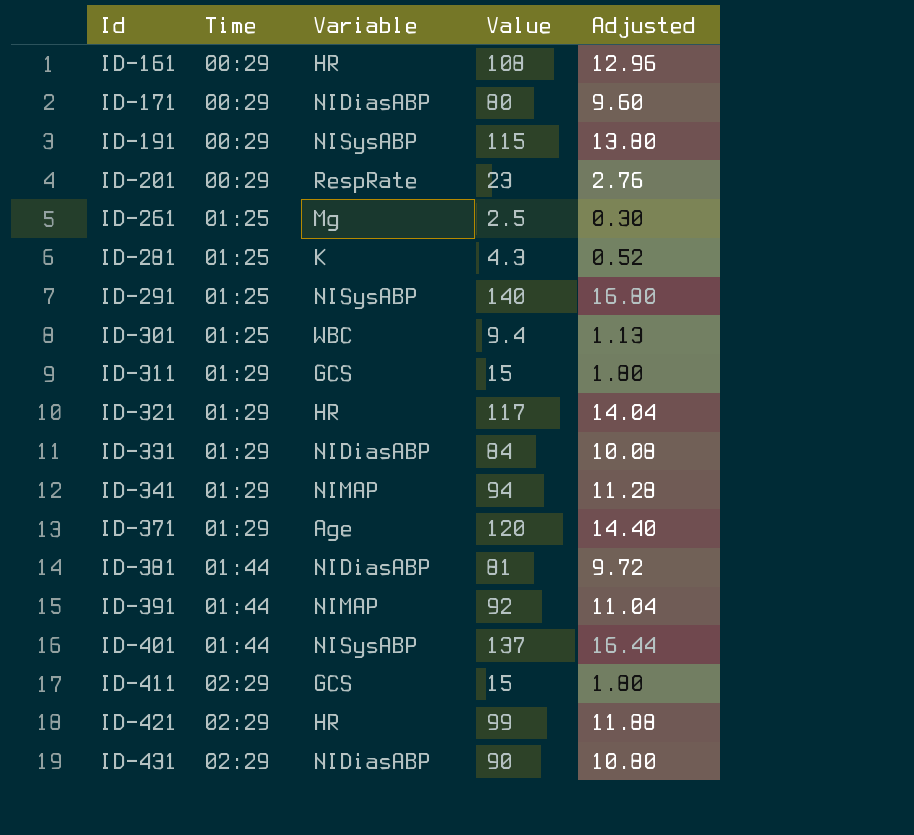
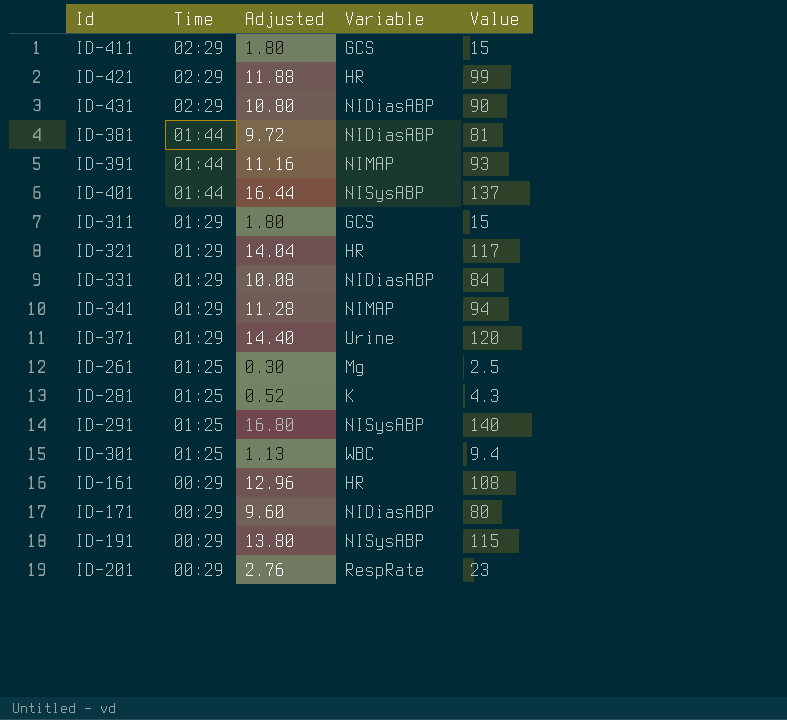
row order: Id ascending -> Time descending
column Adjusted | position: 5 -> 3
ID-391 | Adjusted: 11.04 -> 11.16
ID-391 | Value: 92 -> 93
ID-371 | Variable: Age -> Urine

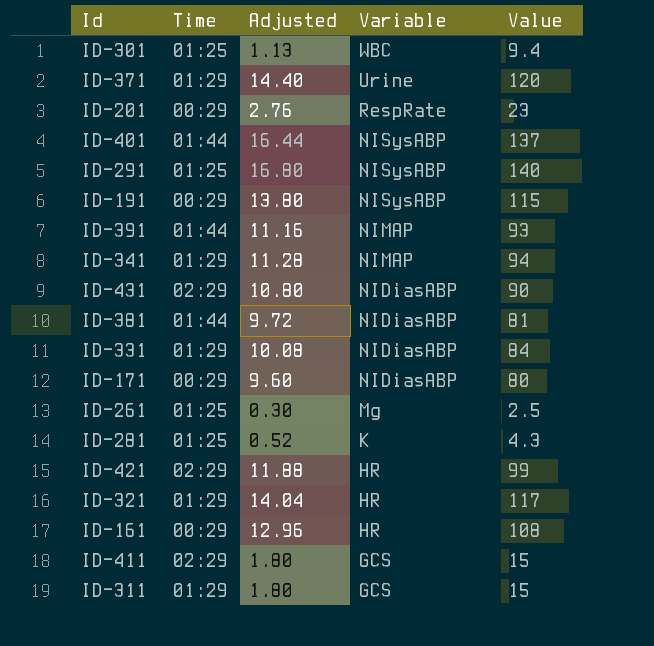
row order: Time descending -> Variable descending

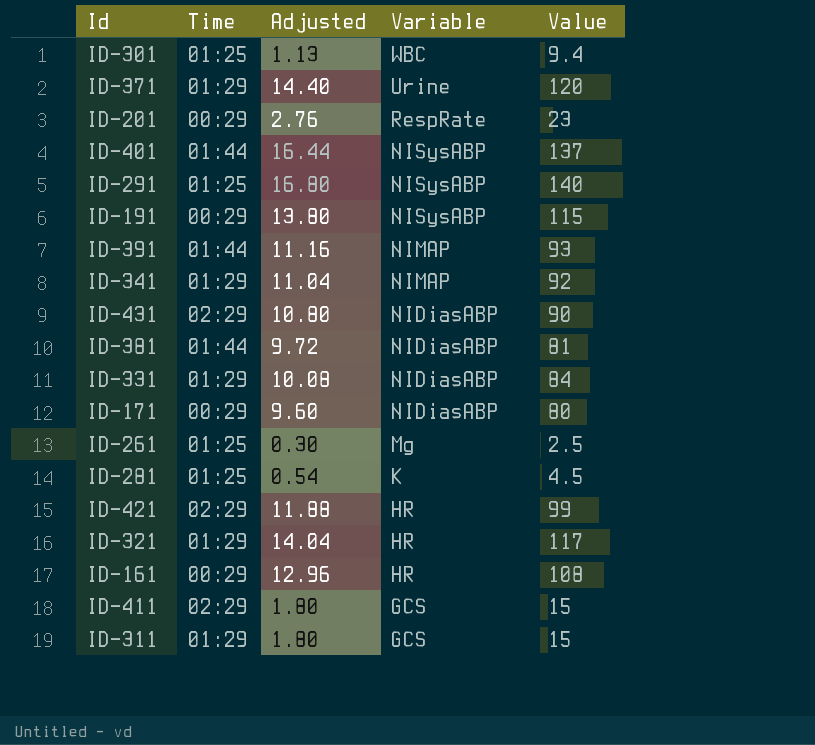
ID-341 | Adjusted: 11.28 -> 11.04
ID-341 | Value: 94 -> 92
ID-281 | Adjusted: 0.52 -> 0.54
ID-281 | Value: 4.3 -> 4.5

